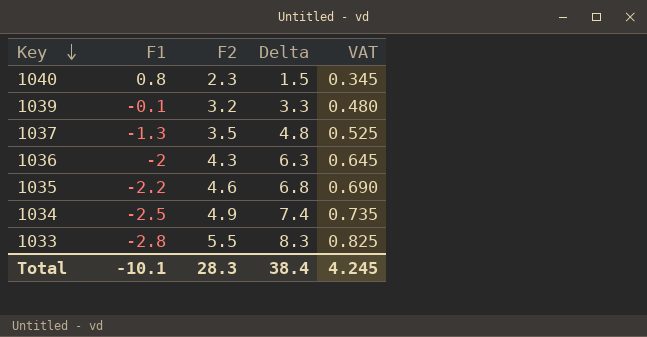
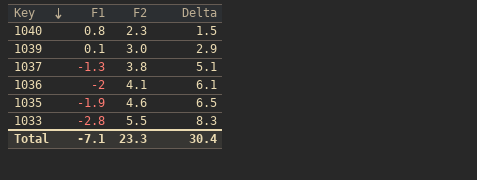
column VAT | formula: [F2] * 0.15 -> none
row 1034: -2.5 | 4.9 | 7.4 | 0.735 -> none
1039 | F1: -0.1 -> 0.1
1039 | F2: 3.2 -> 3.0
1039 | Delta: 3.3 -> 2.9
1037 | F2: 3.5 -> 3.8
1037 | Delta: 4.8 -> 5.1
1036 | F2: 4.3 -> 4.1
1036 | Delta: 6.3 -> 6.1
1035 | F1: -2.2 -> -1.9
1035 | Delta: 6.8 -> 6.5
Total | F1: -10.1 -> -7.1
Total | F2: 28.3 -> 23.3
Total | Delta: 38.4 -> 30.4

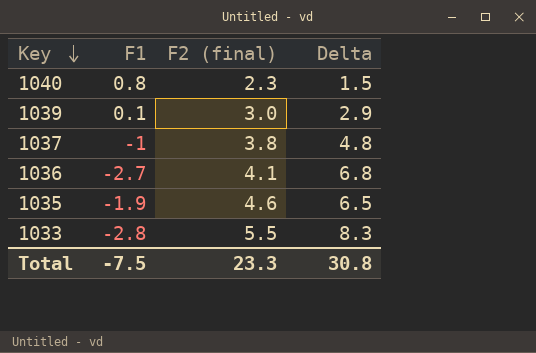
column name: F2 -> F2 (final)
1037 | F1: -1.3 -> -1
1037 | Delta: 5.1 -> 4.8
1036 | F1: -2 -> -2.7
1036 | Delta: 6.1 -> 6.8
Total | F1: -7.1 -> -7.5
Total | Delta: 30.4 -> 30.8

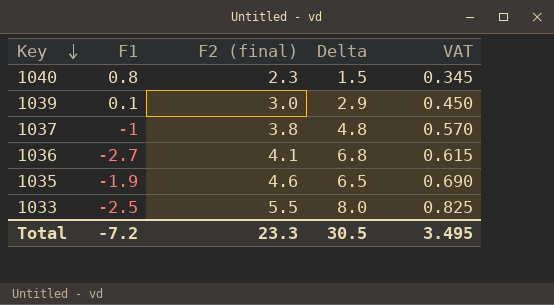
column VAT | formula: none -> [F2 (final)] * 0.15
1033 | F1: -2.8 -> -2.5
1033 | Delta: 8.3 -> 8.0
Total | F1: -7.5 -> -7.2
Total | Delta: 30.8 -> 30.5

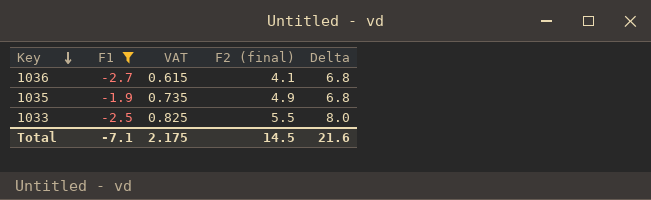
filter: none -> F1 <= -1.9
column VAT | position: 5 -> 3
1035 | VAT: 0.690 -> 0.735
1035 | F2 (final): 4.6 -> 4.9
1035 | Delta: 6.5 -> 6.8
Total | F1: -7.2 -> -7.1
Total | VAT: 3.495 -> 2.175
Total | F2 (final): 23.3 -> 14.5
Total | Delta: 30.5 -> 21.6

